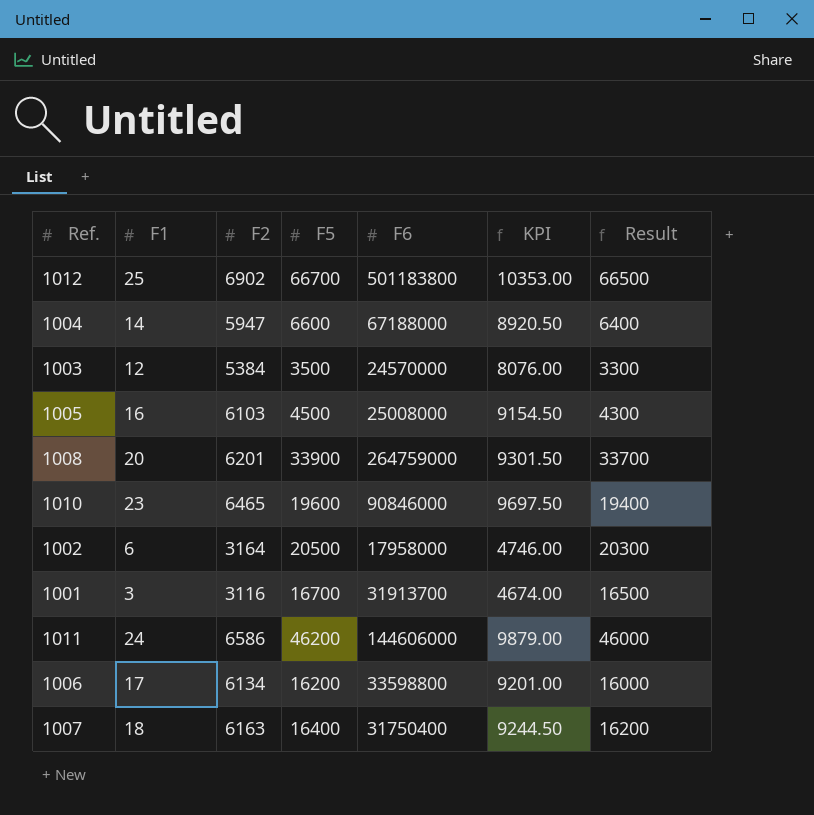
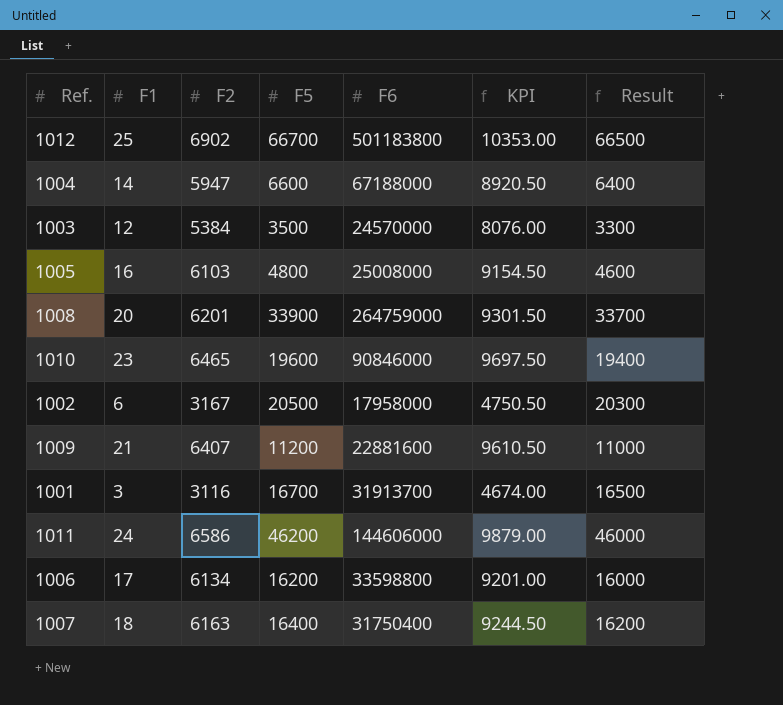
1005 | F5: 4500 -> 4800
1005 | Result: 4300 -> 4600
1002 | F2: 3164 -> 3167
1002 | KPI: 4746.00 -> 4750.50
row 1009: none -> 21 | 6407 | 11200 | 22881600 | 9610.50 | 11000

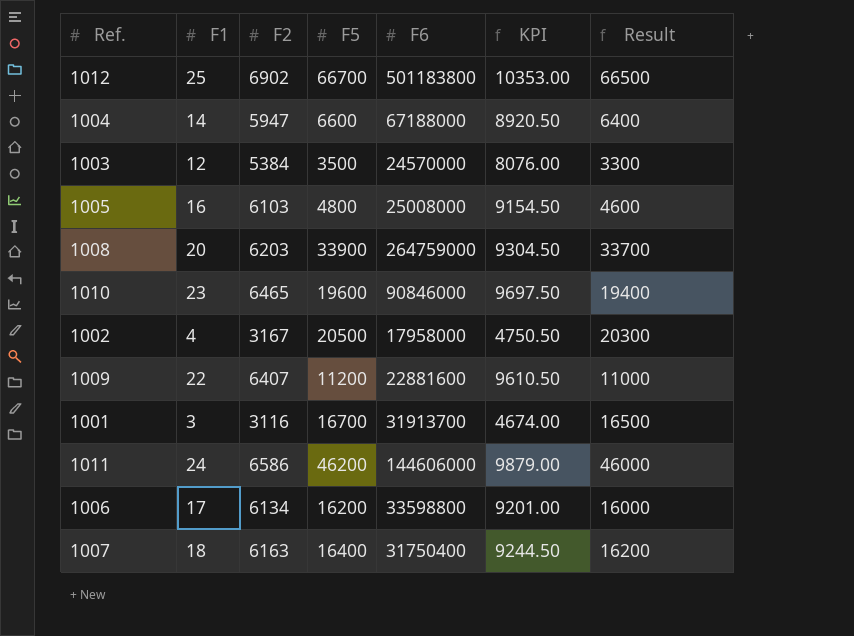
1008 | F2: 6201 -> 6203
1008 | KPI: 9301.50 -> 9304.50
1002 | F1: 6 -> 4
1009 | F1: 21 -> 22

